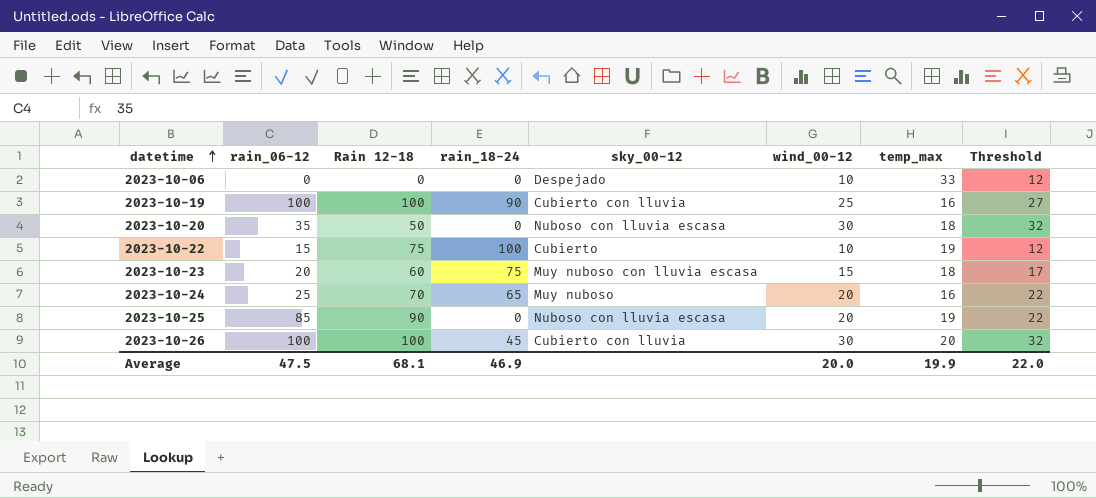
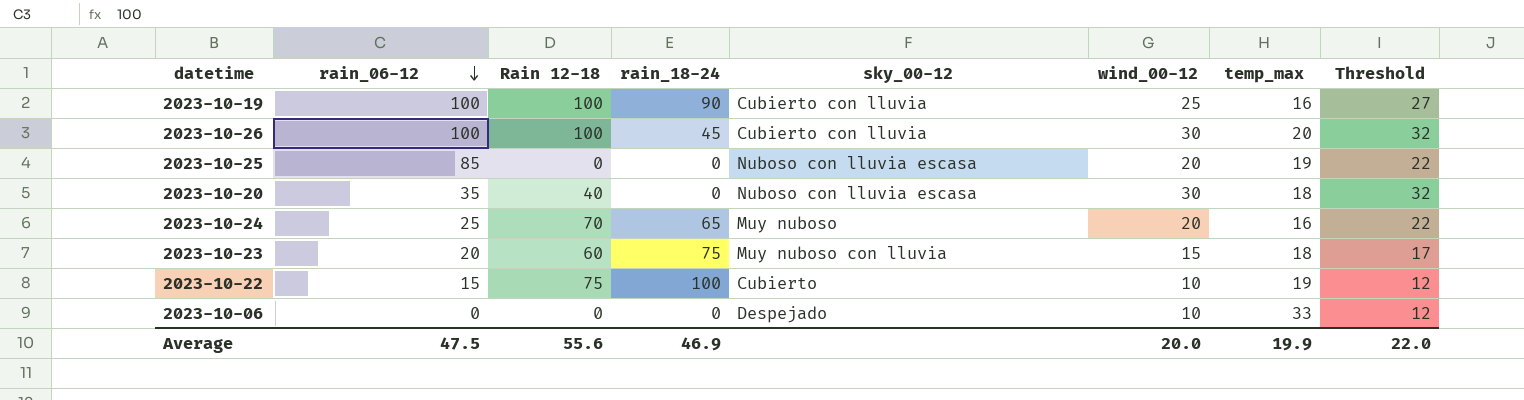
row order: datetime ascending -> rain_06-12 descending
2023-10-25 | Rain 12-18: 90 -> 0
2023-10-20 | Rain 12-18: 50 -> 40
2023-10-23 | sky_00-12: Muy nuboso con lluvia escasa -> Muy nuboso con lluvia
Average | Rain 12-18: 68.1 -> 55.6

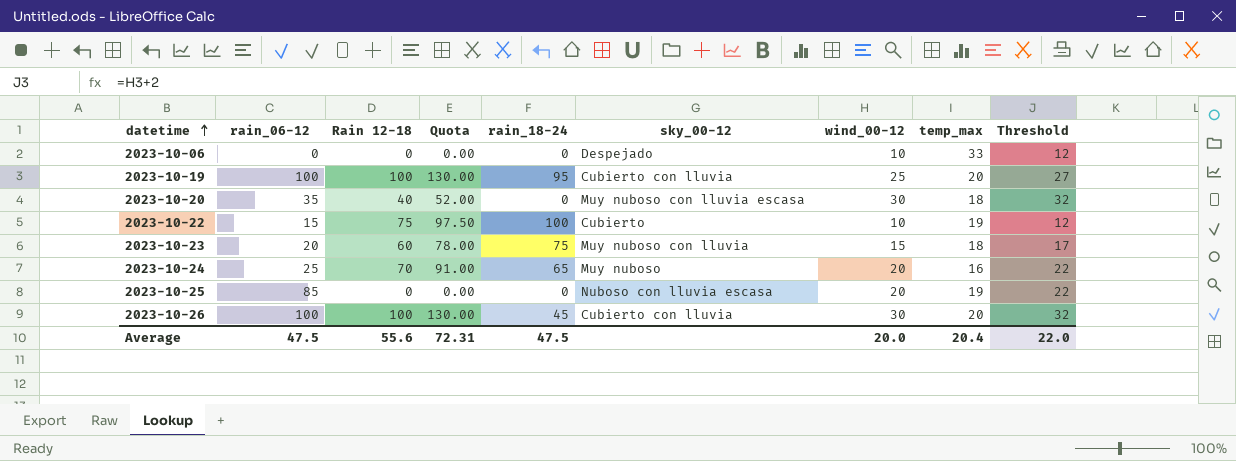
row order: rain_06-12 descending -> datetime ascending
column Quota | formula: none -> [Rain 12-18] * 1.3
2023-10-19 | rain_18-24: 90 -> 95
2023-10-19 | temp_max: 16 -> 20
2023-10-20 | sky_00-12: Nuboso con lluvia escasa -> Muy nuboso con lluvia escasa
Average | rain_18-24: 46.9 -> 47.5
Average | temp_max: 19.9 -> 20.4

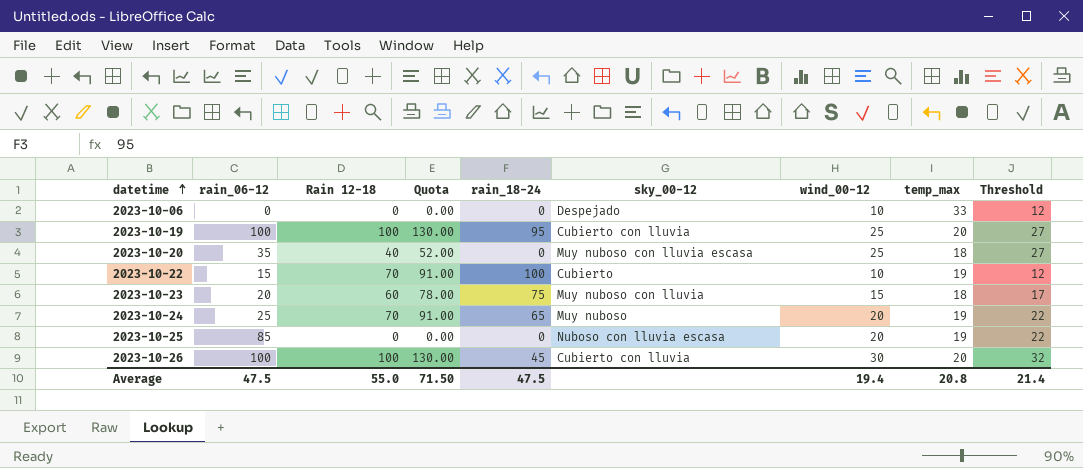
2023-10-20 | wind_00-12: 30 -> 25
2023-10-20 | Threshold: 32 -> 27
2023-10-22 | Rain 12-18: 75 -> 70
2023-10-22 | Quota: 97.50 -> 91.00
2023-10-24 | temp_max: 16 -> 19
Average | Rain 12-18: 55.6 -> 55.0
Average | Quota: 72.31 -> 71.50
Average | wind_00-12: 20.0 -> 19.4
Average | temp_max: 20.4 -> 20.8
Average | Threshold: 22.0 -> 21.4

